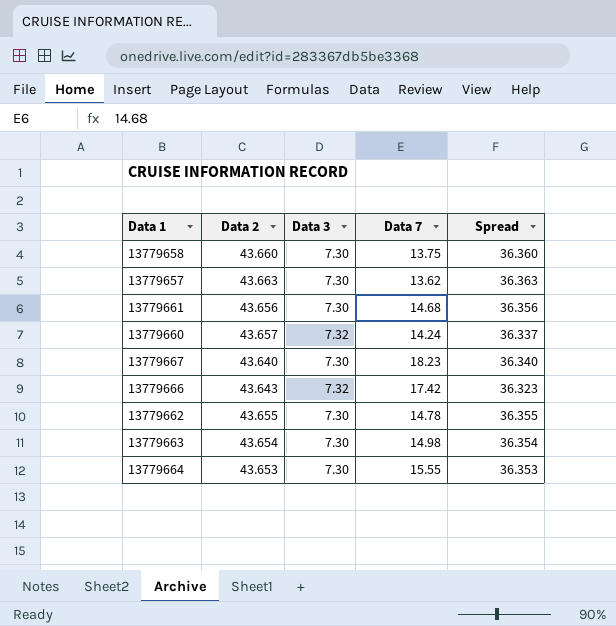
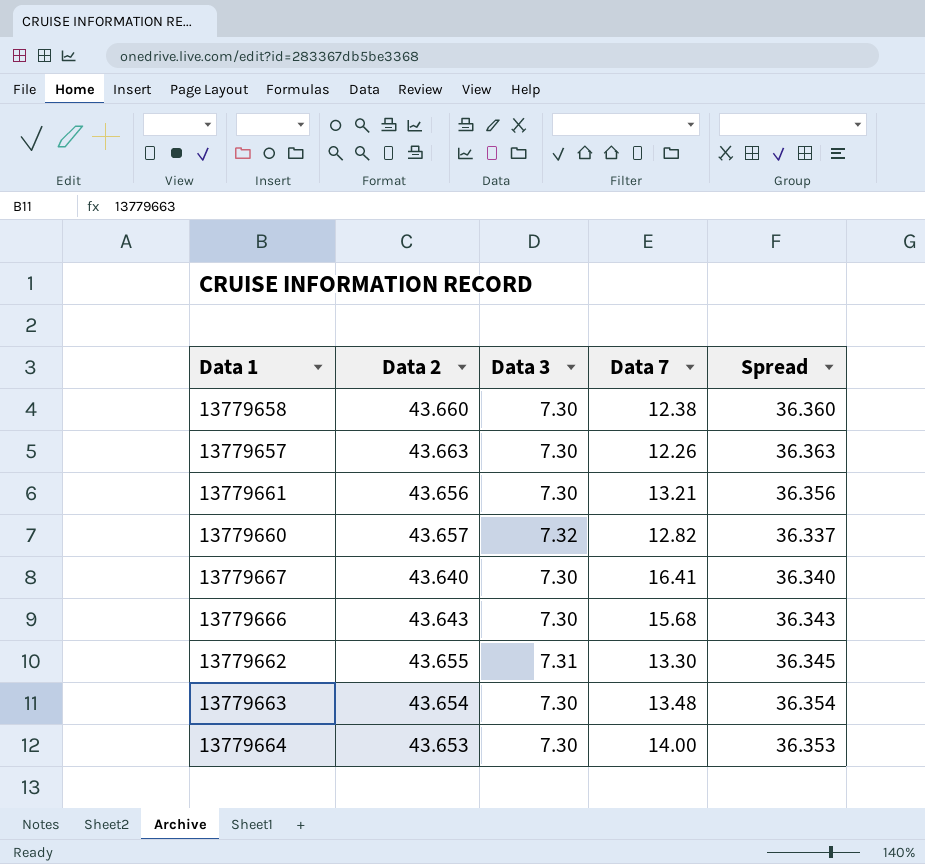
13779658 | Data 7: 13.75 -> 12.38
13779657 | Data 7: 13.62 -> 12.26
13779661 | Data 7: 14.68 -> 13.21
13779660 | Data 7: 14.24 -> 12.82
13779667 | Data 7: 18.23 -> 16.41
13779666 | Data 3: 7.32 -> 7.30
13779666 | Data 7: 17.42 -> 15.68
13779666 | Spread: 36.323 -> 36.343
13779662 | Data 3: 7.30 -> 7.31
13779662 | Data 7: 14.78 -> 13.30
13779662 | Spread: 36.355 -> 36.345
13779663 | Data 7: 14.98 -> 13.48
13779664 | Data 7: 15.55 -> 14.00

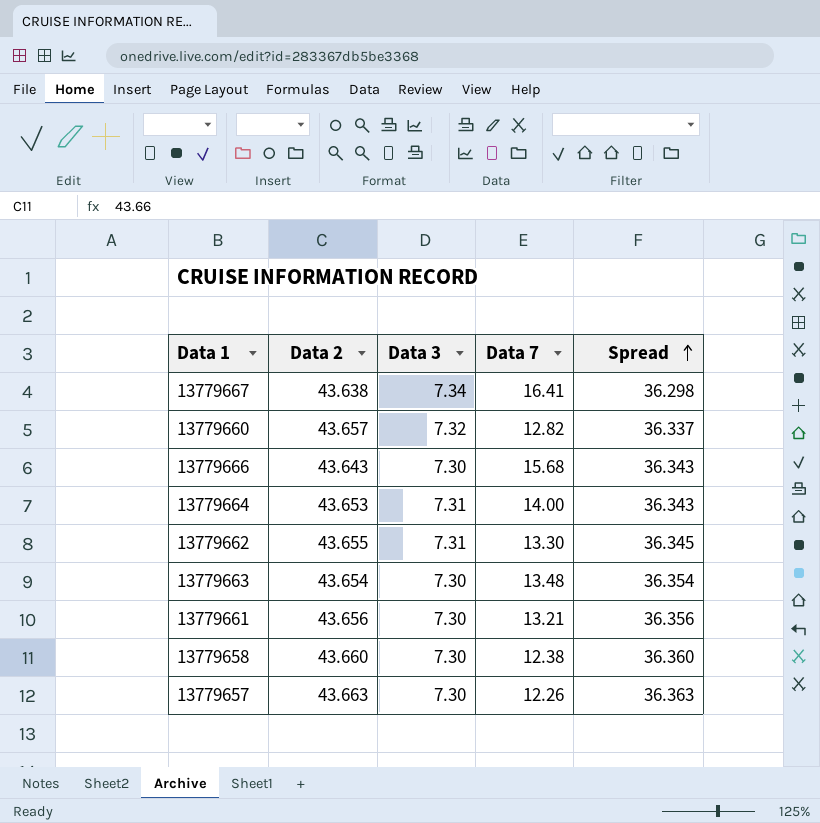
row order: none -> Spread ascending
13779667 | Data 2: 43.640 -> 43.638
13779667 | Data 3: 7.30 -> 7.34
13779667 | Spread: 36.340 -> 36.298
13779664 | Data 3: 7.30 -> 7.31
13779664 | Spread: 36.353 -> 36.343

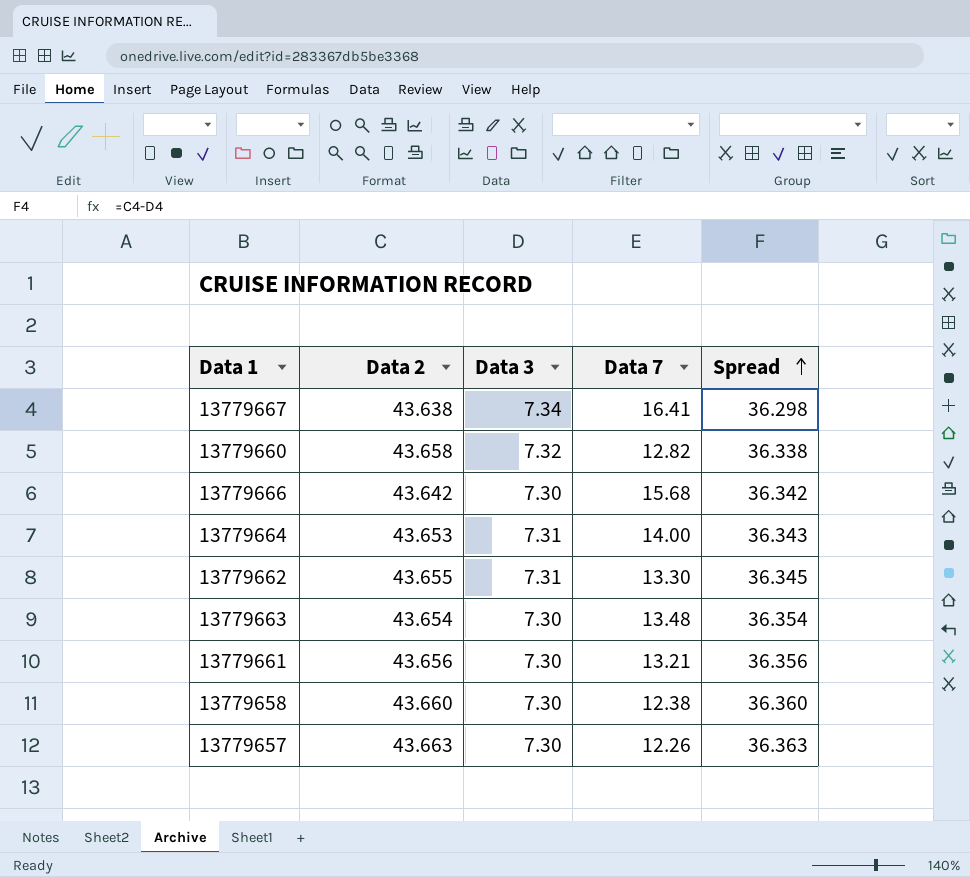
13779660 | Data 2: 43.657 -> 43.658
13779660 | Spread: 36.337 -> 36.338
13779666 | Data 2: 43.643 -> 43.642
13779666 | Spread: 36.343 -> 36.342

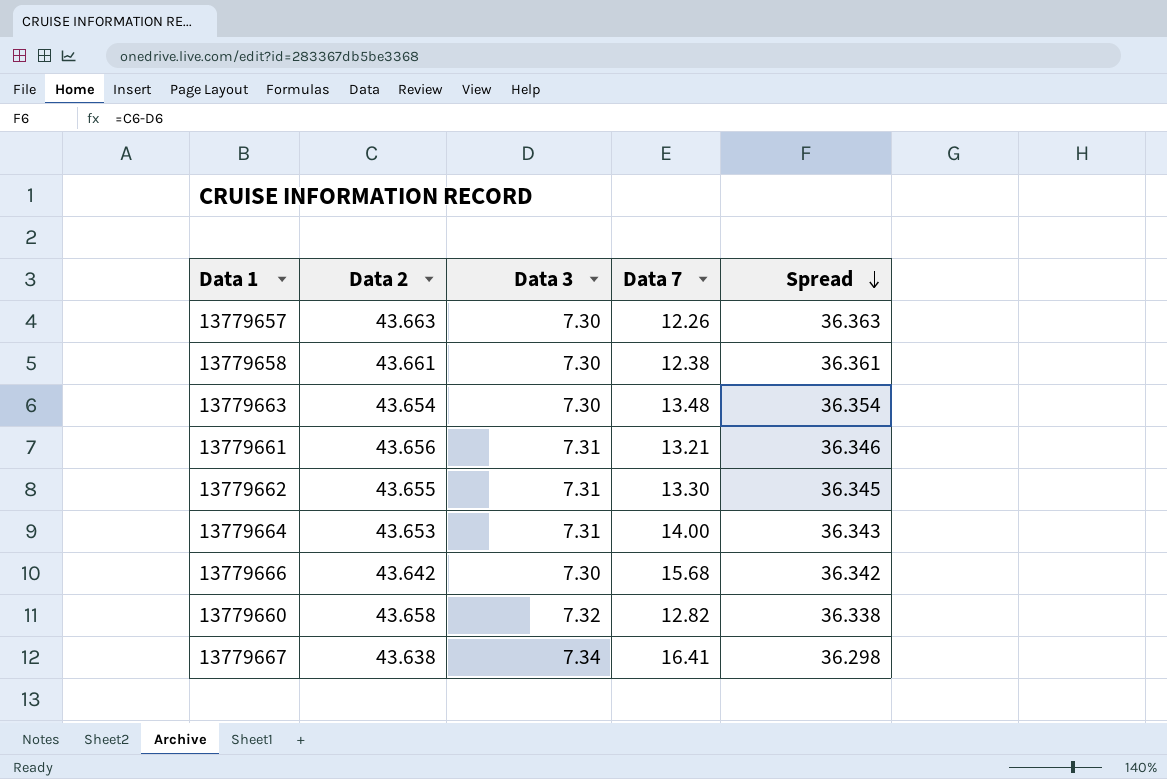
row order: Spread ascending -> Spread descending
13779658 | Data 2: 43.660 -> 43.661
13779658 | Spread: 36.360 -> 36.361
13779661 | Data 3: 7.30 -> 7.31
13779661 | Spread: 36.356 -> 36.346

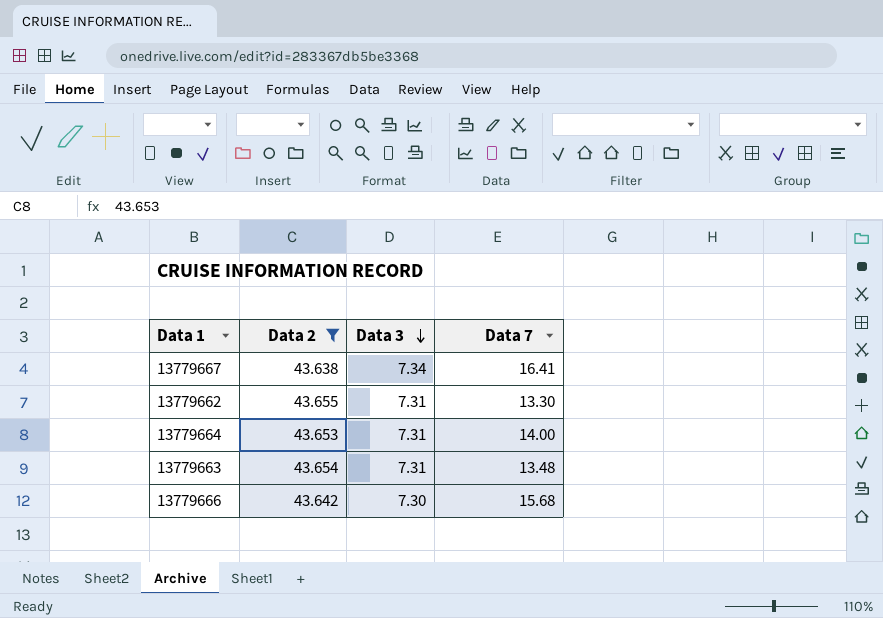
filter: none -> Data 2 <= 43.655
row order: Spread descending -> Data 3 descending
column Spread | formula: [Data 2] - [Data 3] -> none
13779663 | Data 3: 7.30 -> 7.31

